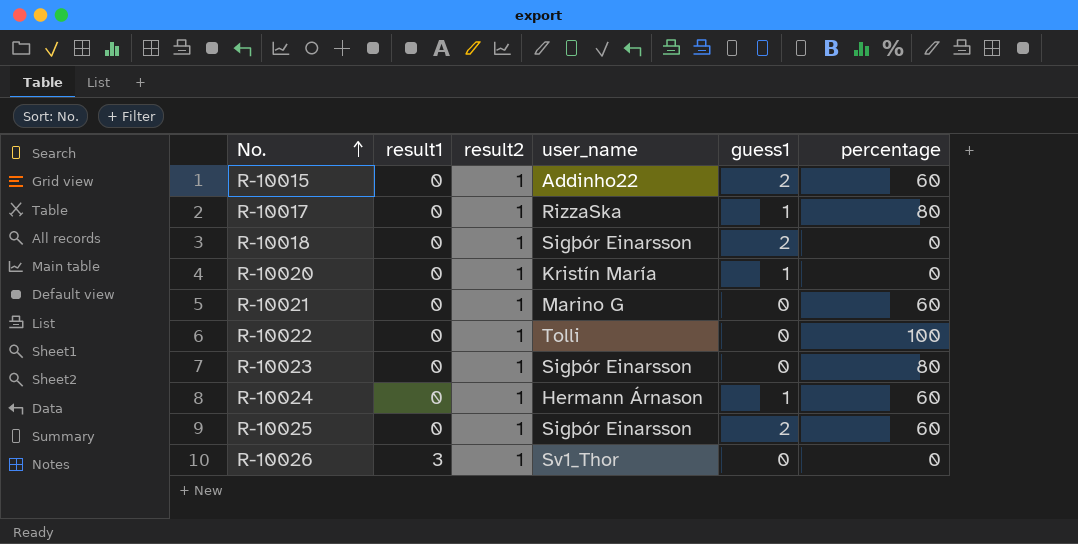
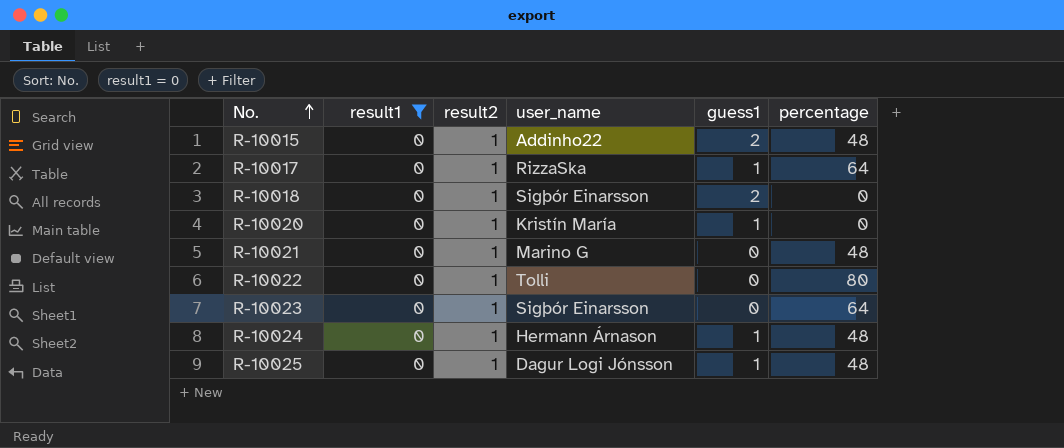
filter: none -> result1 = 0
R-10015 | percentage: 60 -> 48
R-10017 | percentage: 80 -> 64
R-10021 | percentage: 60 -> 48
R-10022 | percentage: 100 -> 80
R-10023 | percentage: 80 -> 64
R-10024 | percentage: 60 -> 48
R-10025 | user_name: Sigþór Einarsson -> Dagur Logi Jónsson
R-10025 | guess1: 2 -> 1
R-10025 | percentage: 60 -> 48

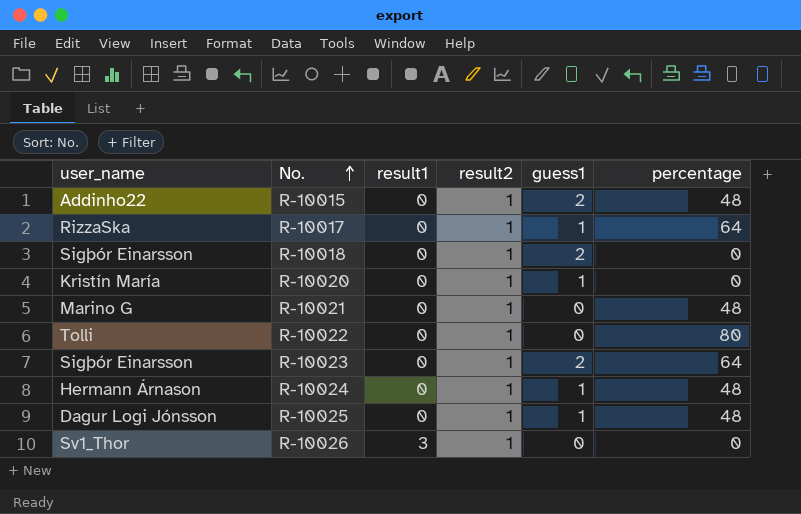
filter: result1 = 0 -> none
column user_name | position: 4 -> 1
R-10023 | guess1: 0 -> 2

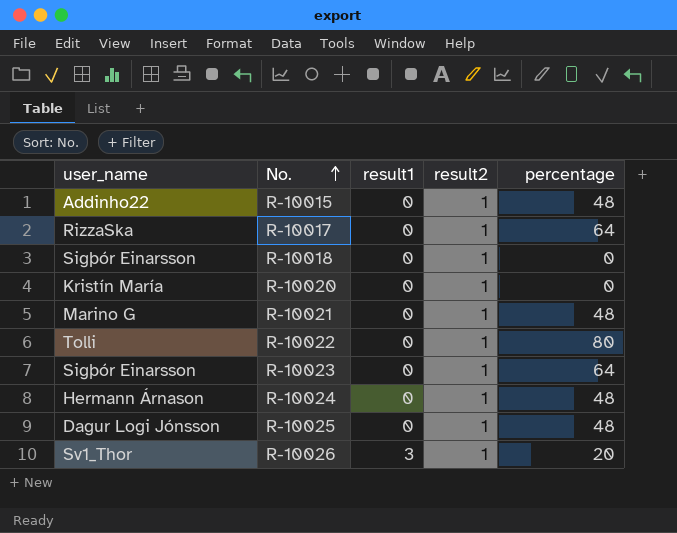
column guess1 | position: 5 -> none
R-10026 | percentage: 0 -> 20

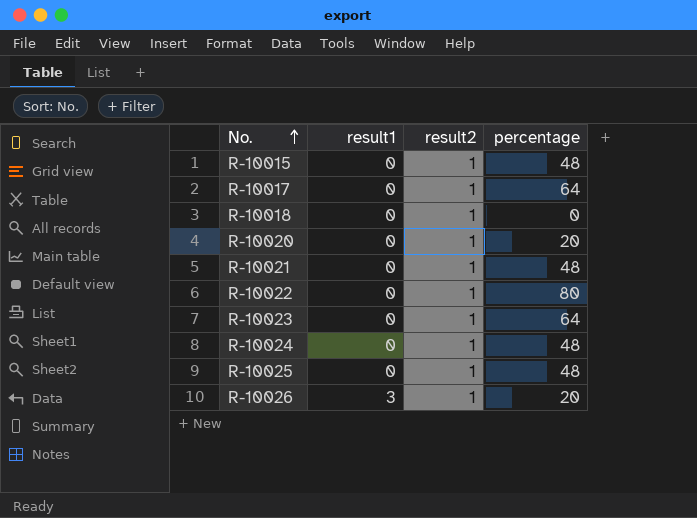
column user_name | position: 1 -> none
R-10020 | percentage: 0 -> 20

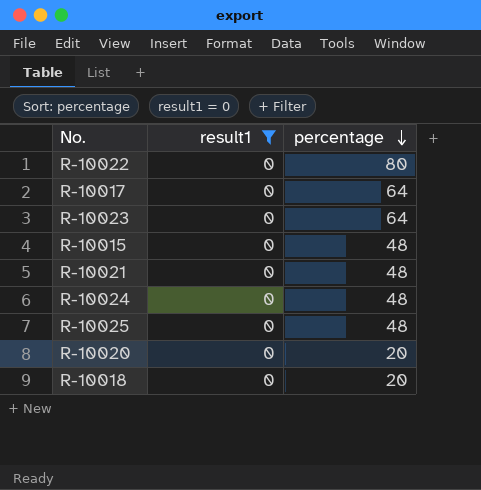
filter: none -> result1 = 0
row order: No. ascending -> percentage descending
column result2 | position: 3 -> none
R-10018 | percentage: 0 -> 20

